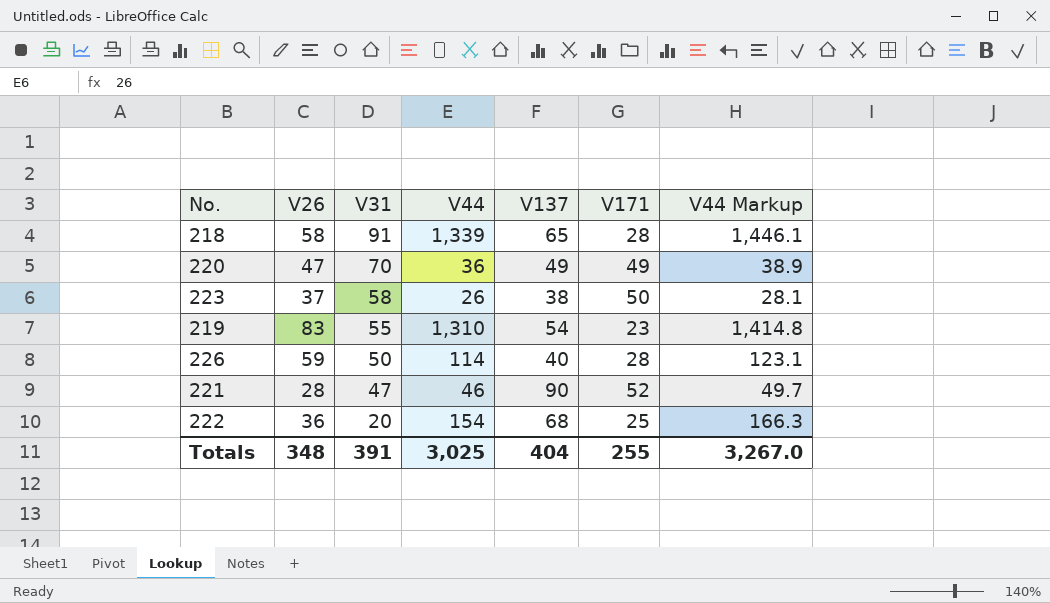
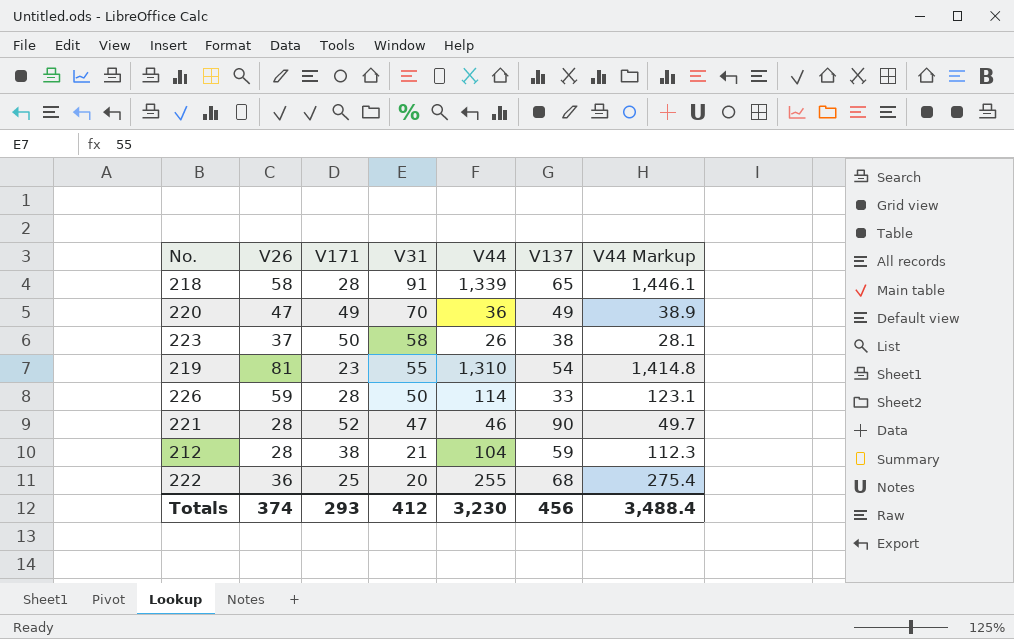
column V171 | position: 6 -> 3
219 | V26: 83 -> 81
226 | V137: 40 -> 33
row 212: none -> 28 | 38 | 21 | 104 | 59 | 112.3
222 | V44: 154 -> 255
222 | V44 Markup: 166.3 -> 275.4
Totals | V26: 348 -> 374
Totals | V171: 255 -> 293
Totals | V31: 391 -> 412
Totals | V44: 3,025 -> 3,230
Totals | V137: 404 -> 456
Totals | V44 Markup: 3,267.0 -> 3,488.4

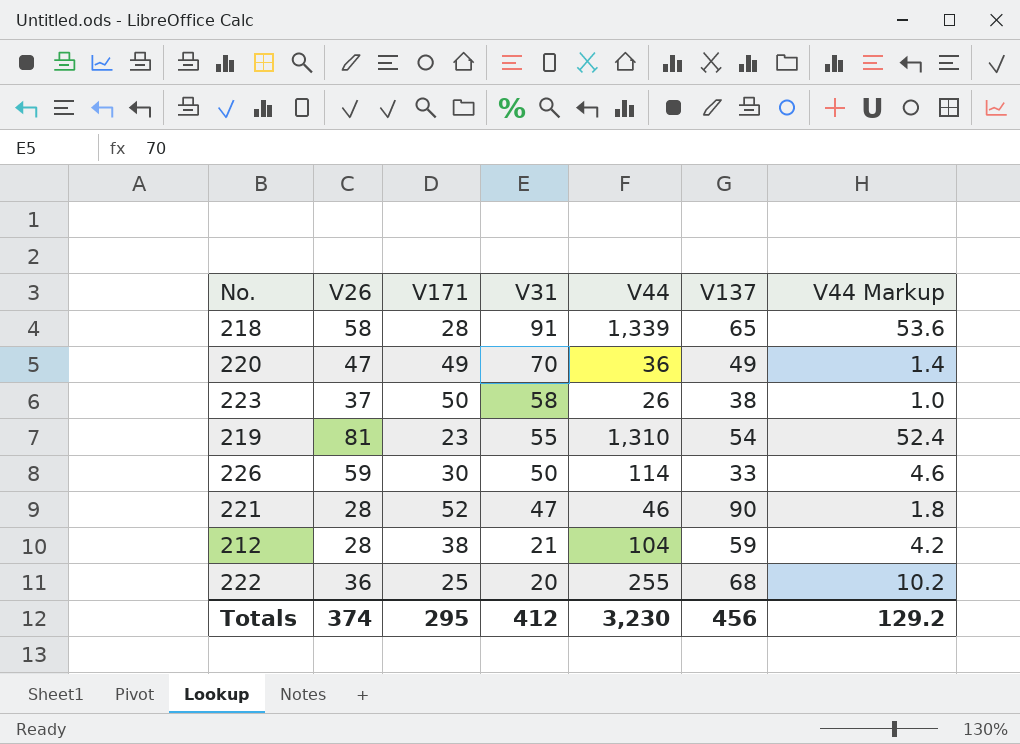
column V44 Markup | formula: [V44] * 1.08 -> [V44] * 0.04
226 | V171: 28 -> 30
Totals | V171: 293 -> 295
Totals | V44 Markup: 3,488.4 -> 129.2

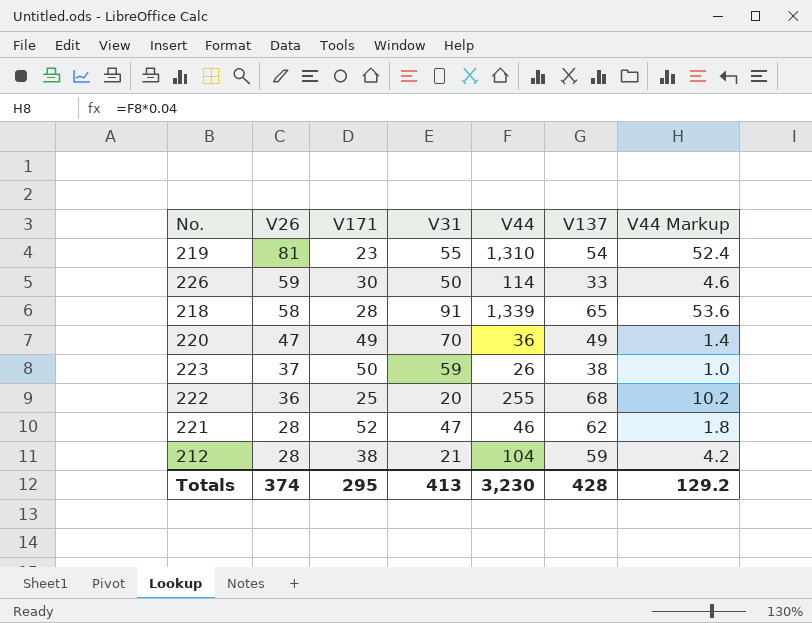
row order: V31 descending -> V26 descending
223 | V31: 58 -> 59
221 | V137: 90 -> 62
Totals | V31: 412 -> 413
Totals | V137: 456 -> 428

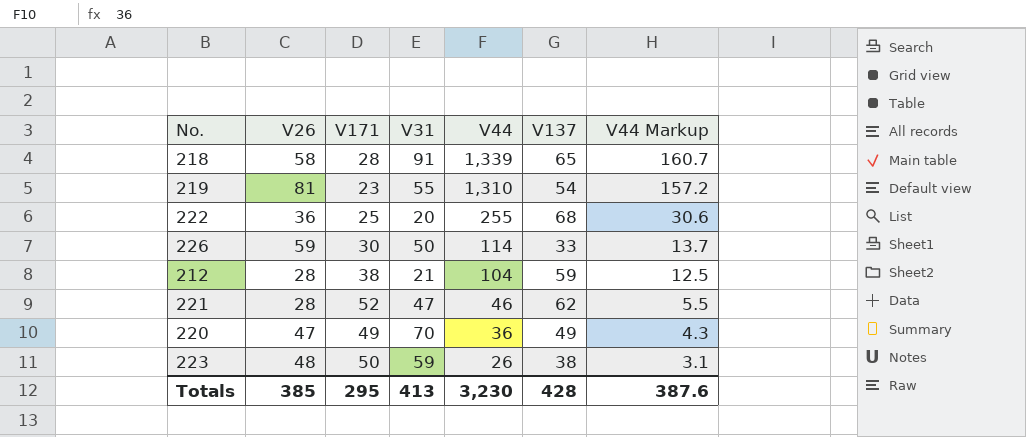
row order: V26 descending -> V44 descending
column V44 Markup | formula: [V44] * 0.04 -> [V44] * 0.12
223 | V26: 37 -> 48
Totals | V26: 374 -> 385
Totals | V44 Markup: 129.2 -> 387.6

